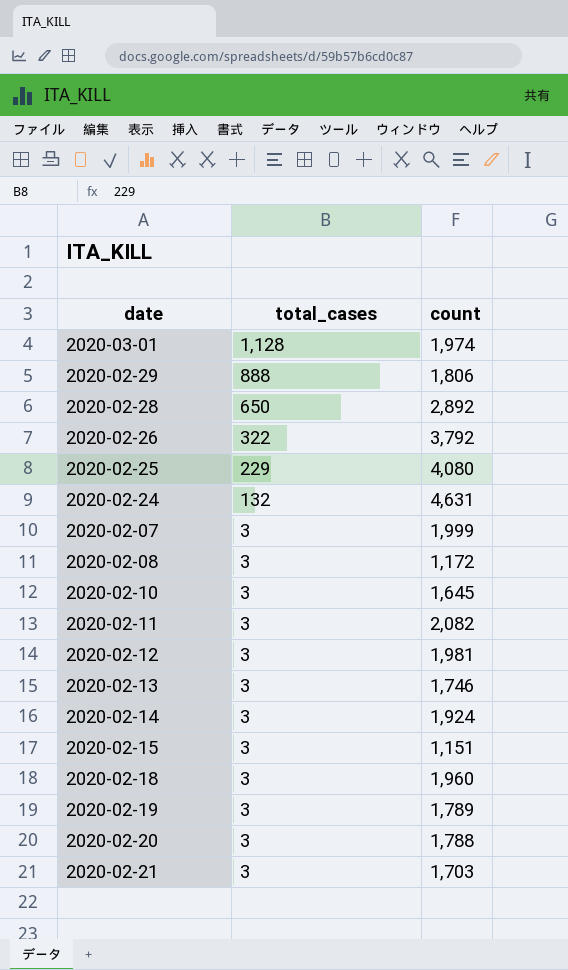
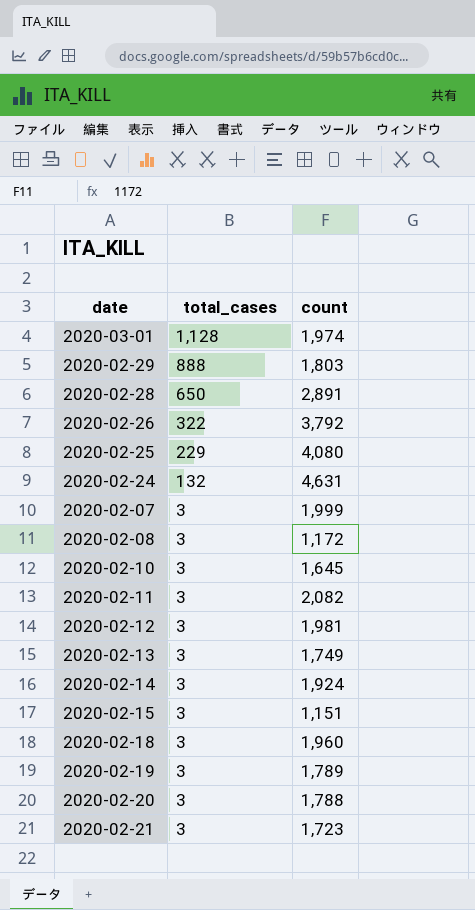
2020-02-29 | count: 1,806 -> 1,803
2020-02-28 | count: 2,892 -> 2,891
2020-02-13 | count: 1,746 -> 1,749
2020-02-21 | count: 1,703 -> 1,723

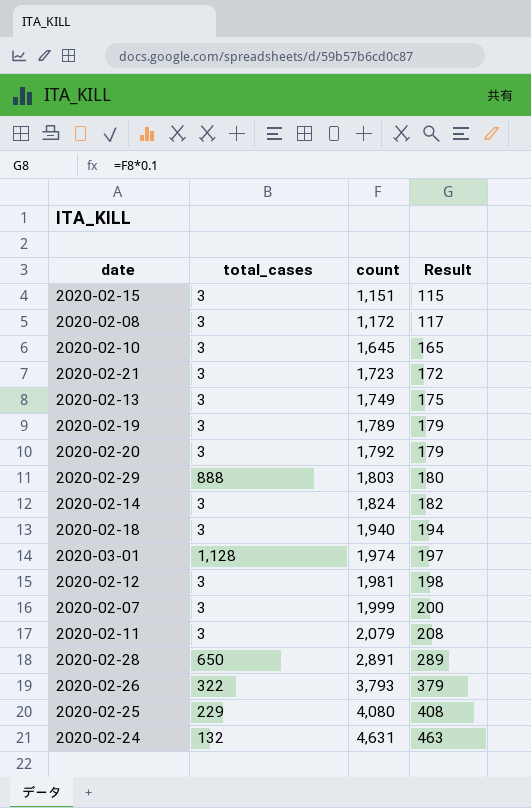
row order: total_cases descending -> count ascending
column Result | formula: none -> [count] * 0.1
2020-02-20 | count: 1,788 -> 1,792
2020-02-14 | count: 1,924 -> 1,824
2020-02-18 | count: 1,960 -> 1,940
2020-02-11 | count: 2,082 -> 2,079
2020-02-26 | count: 3,792 -> 3,793

